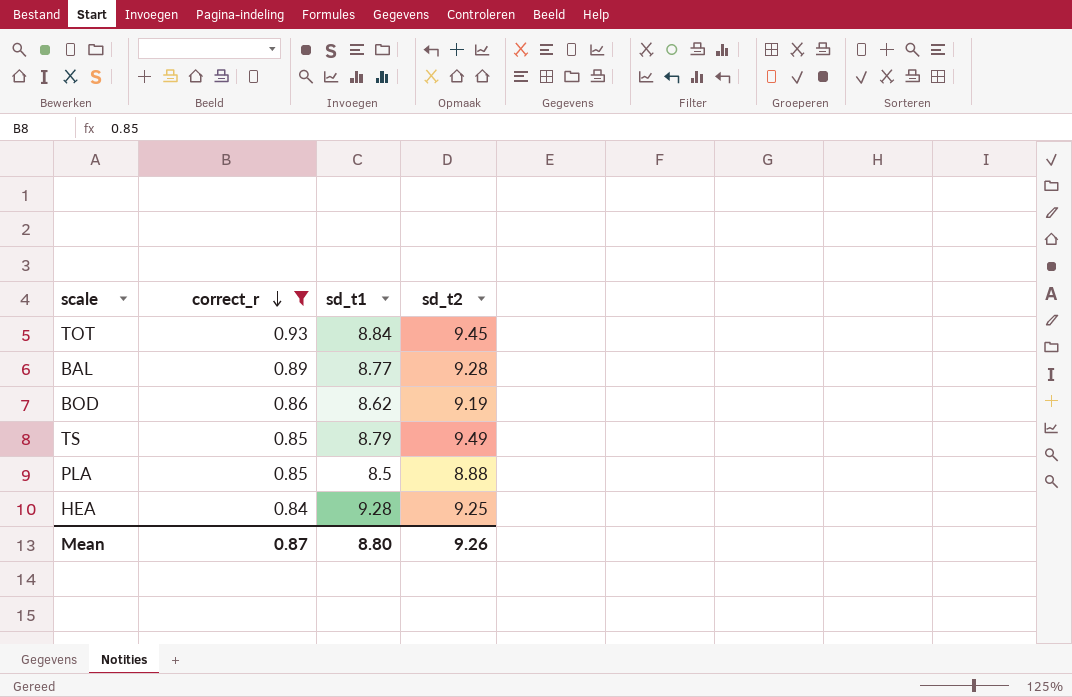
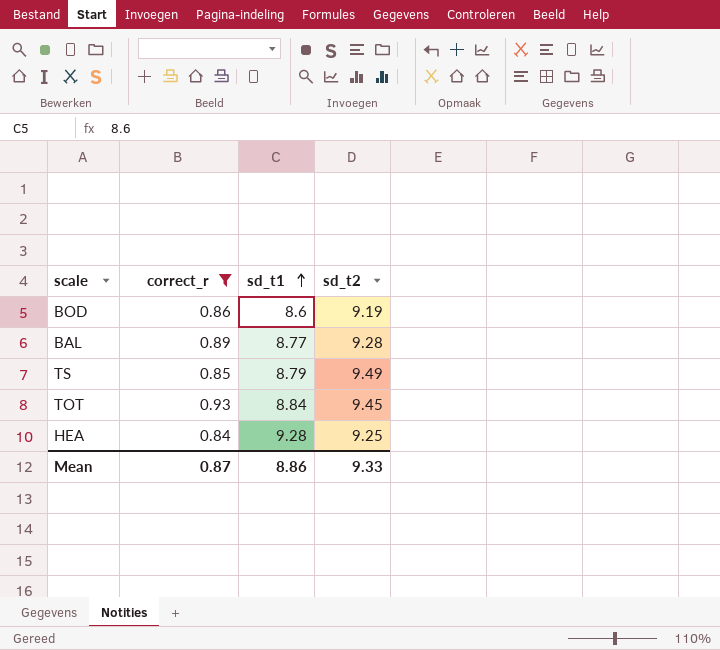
row order: correct_r descending -> sd_t1 ascending
row PLA: 0.85 | 8.5 | 8.88 -> none
BOD | sd_t1: 8.62 -> 8.6
Mean | sd_t1: 8.80 -> 8.86
Mean | sd_t2: 9.26 -> 9.33

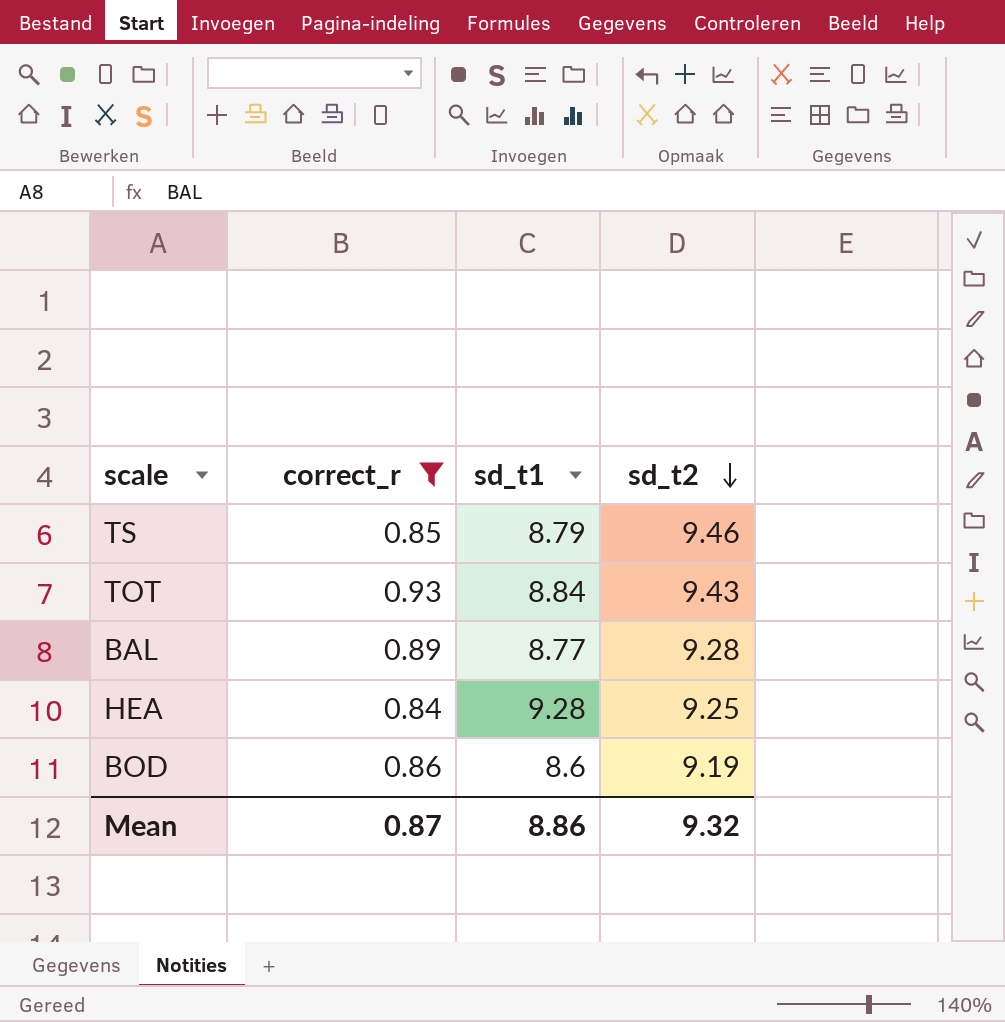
row order: sd_t1 ascending -> sd_t2 descending
TS | sd_t2: 9.49 -> 9.46
TOT | sd_t2: 9.45 -> 9.43
Mean | sd_t2: 9.33 -> 9.32

